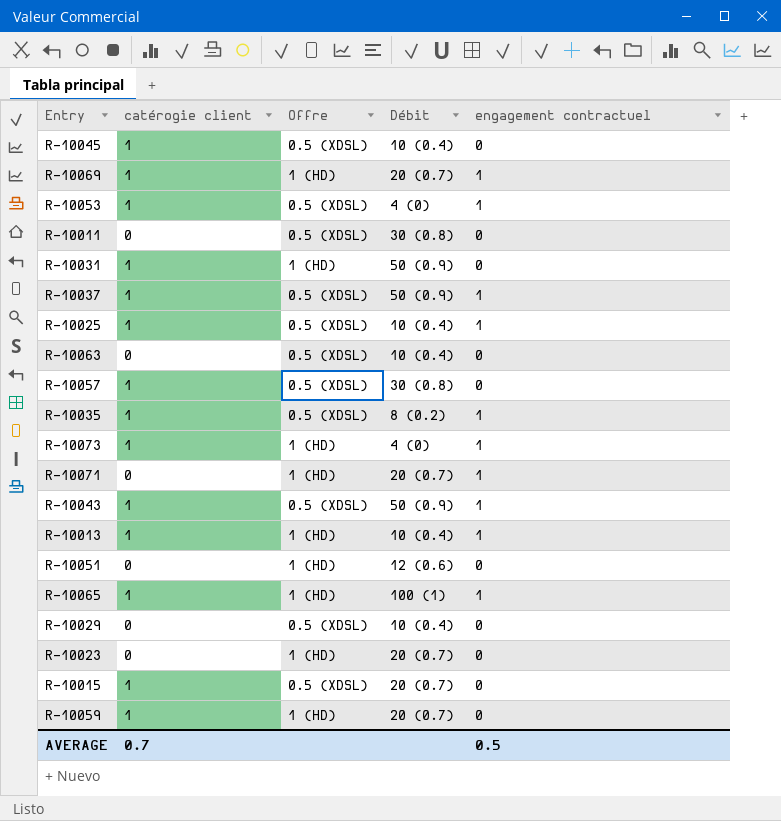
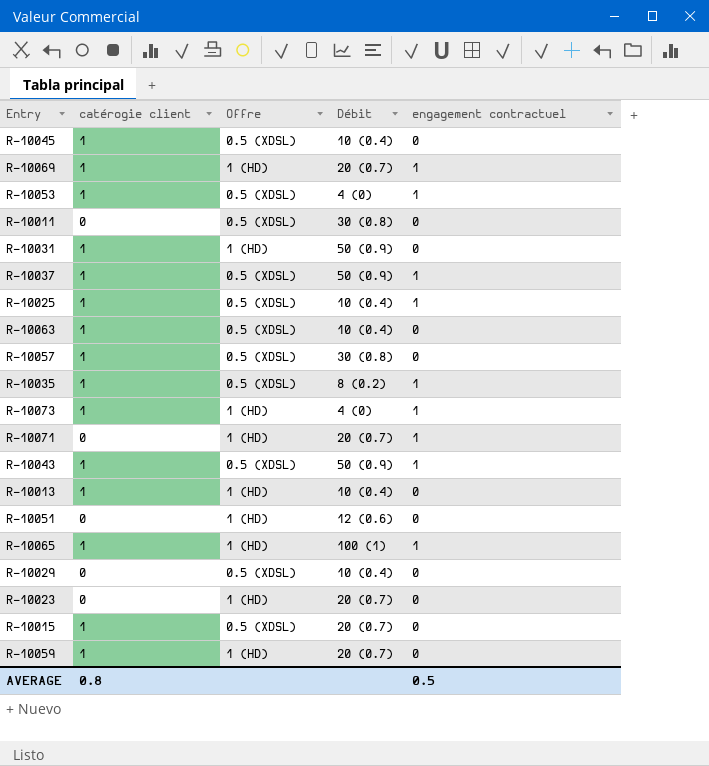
R-10063 | catérogie client: 0 -> 1
R-10013 | engagement contractuel: 1 -> 0
AVERAGE | catérogie client: 0.7 -> 0.8

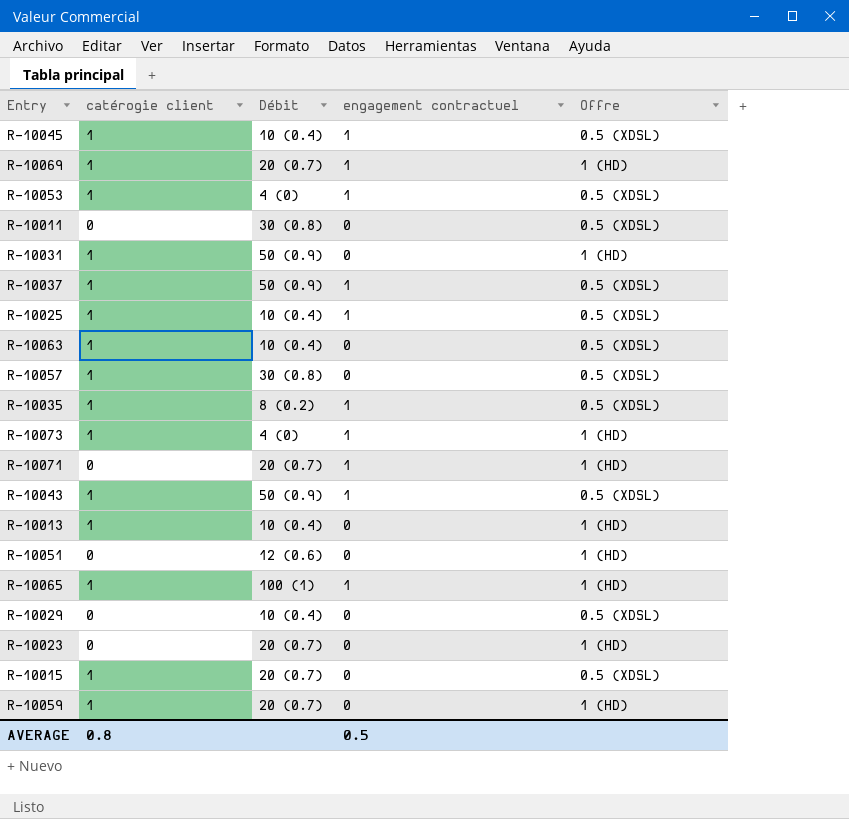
column Offre | position: 3 -> 5
R-10045 | engagement contractuel: 0 -> 1

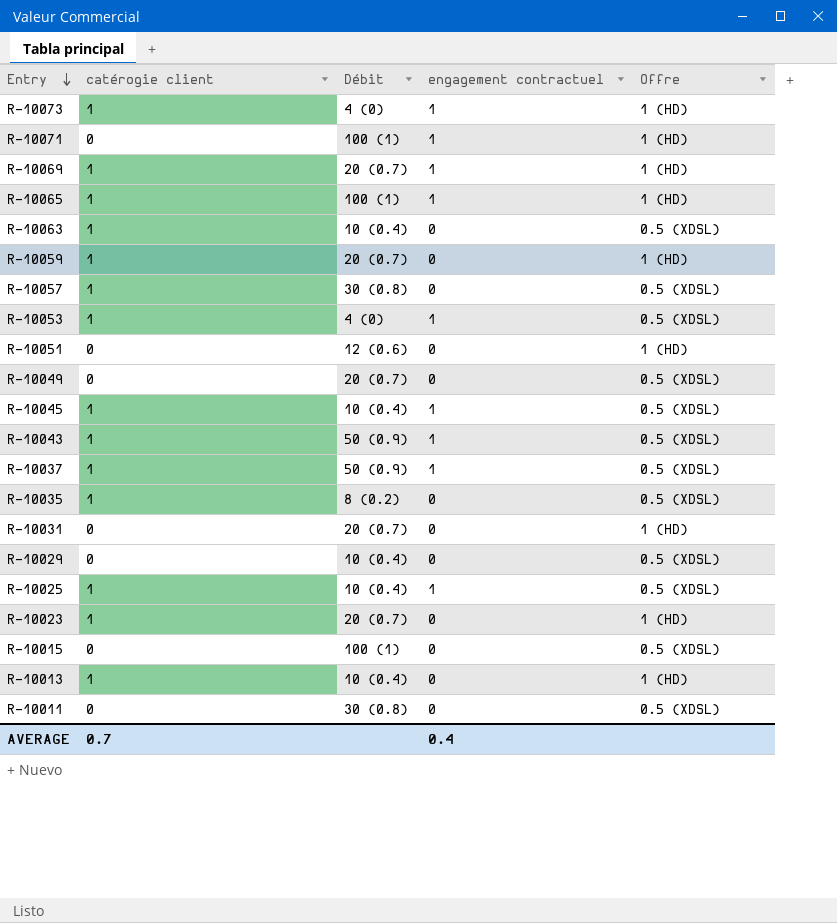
row order: none -> Entry descending
R-10071 | Débit: 20 (0.7) -> 100 (1)
row R-10049: none -> 0 | 20 (0.7) | 0 | 0.5 (XDSL)
R-10035 | engagement contractuel: 1 -> 0
R-10031 | catérogie client: 1 -> 0
R-10031 | Débit: 50 (0.9) -> 20 (0.7)
R-10023 | catérogie client: 0 -> 1
R-10015 | catérogie client: 1 -> 0
R-10015 | Débit: 20 (0.7) -> 100 (1)
AVERAGE | catérogie client: 0.8 -> 0.7
AVERAGE | engagement contractuel: 0.5 -> 0.4

